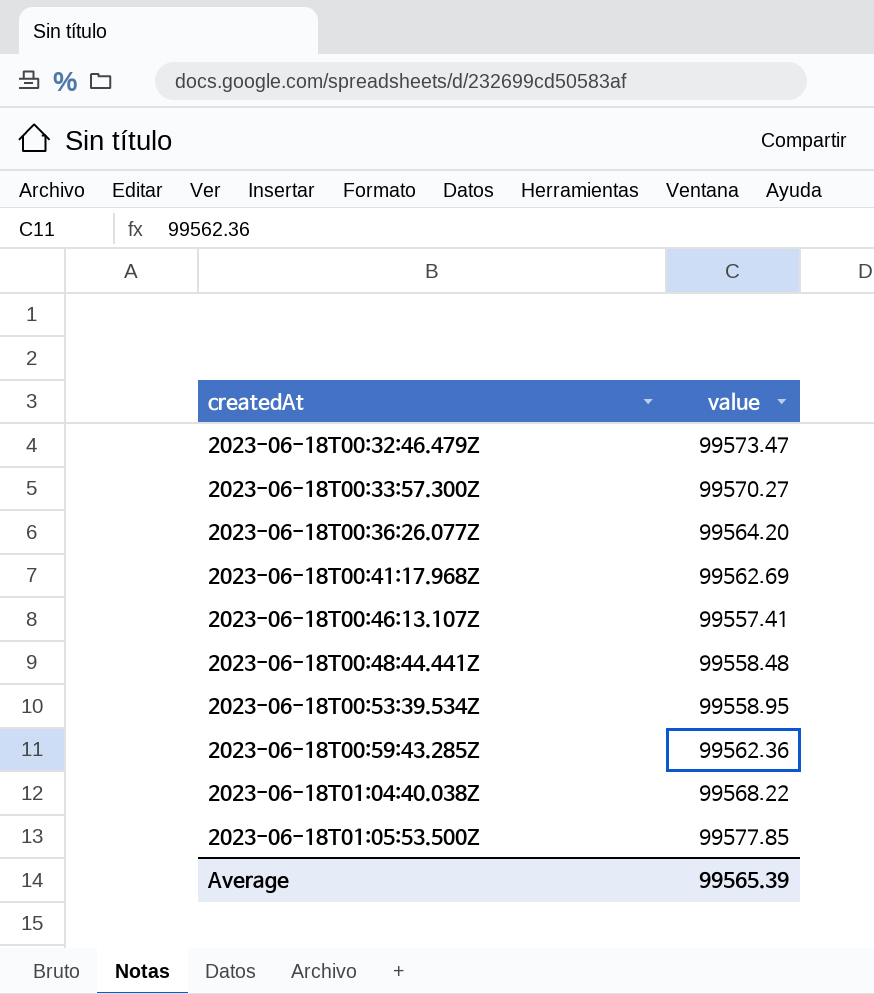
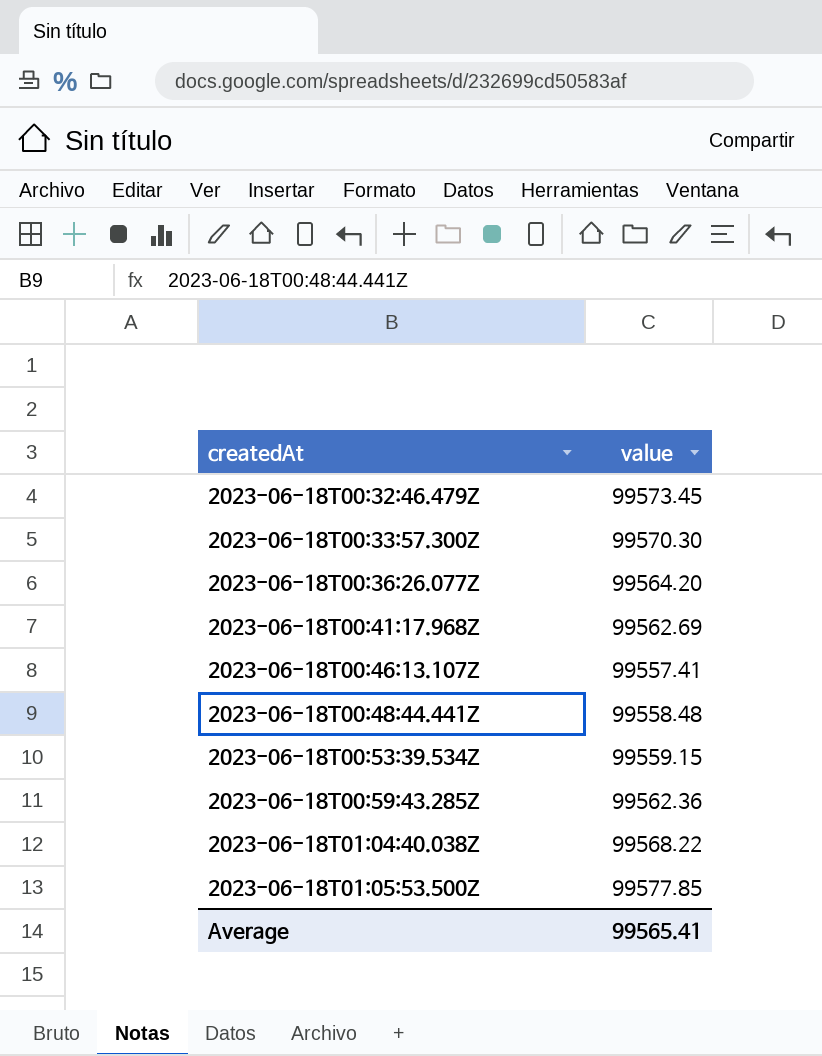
2023-06-18T00:32:46.479Z | value: 99573.47 -> 99573.45
2023-06-18T00:33:57.300Z | value: 99570.27 -> 99570.30
2023-06-18T00:53:39.534Z | value: 99558.95 -> 99559.15
Average | value: 99565.39 -> 99565.41

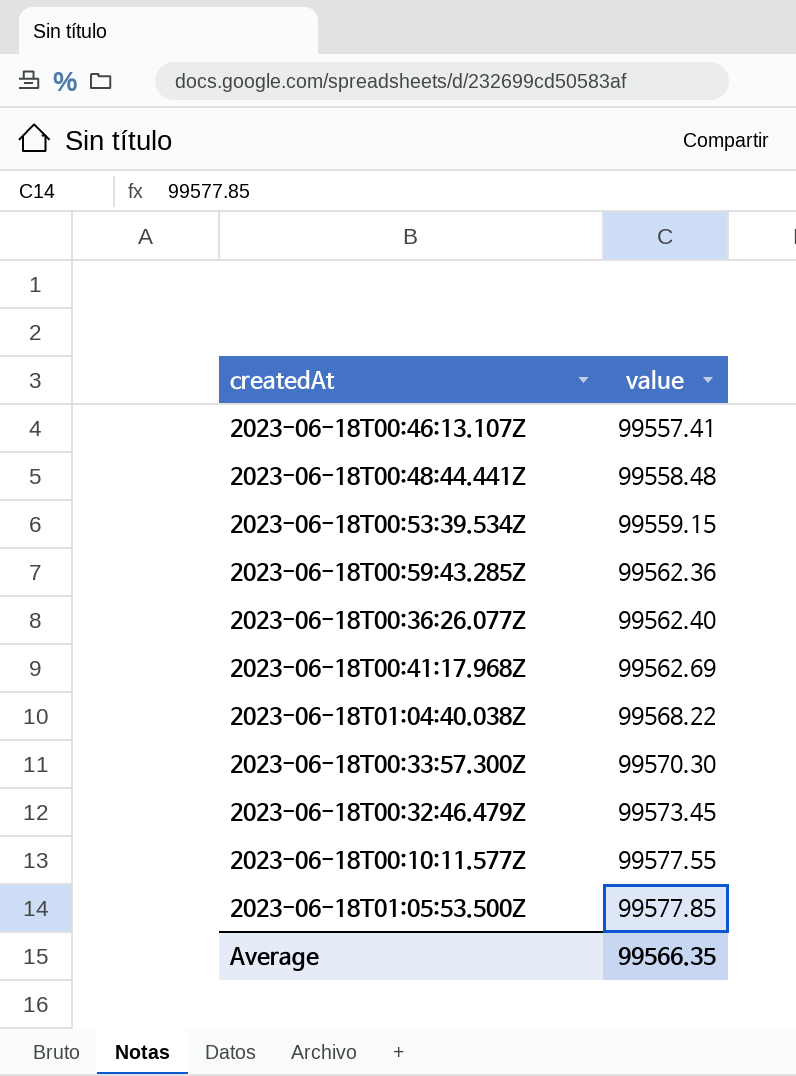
row order: createdAt ascending -> value ascending
2023-06-18T00:36:26.077Z | value: 99564.20 -> 99562.40
row 2023-06-18T00:10:11.577Z: none -> 99577.55
Average | value: 99565.41 -> 99566.35

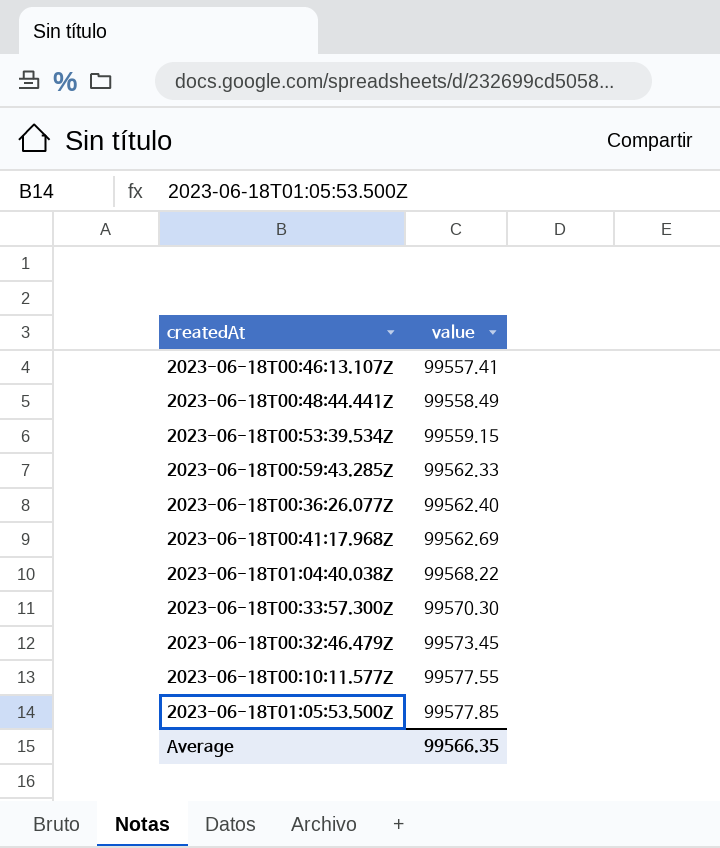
2023-06-18T00:48:44.441Z | value: 99558.48 -> 99558.49
2023-06-18T00:59:43.285Z | value: 99562.36 -> 99562.33

